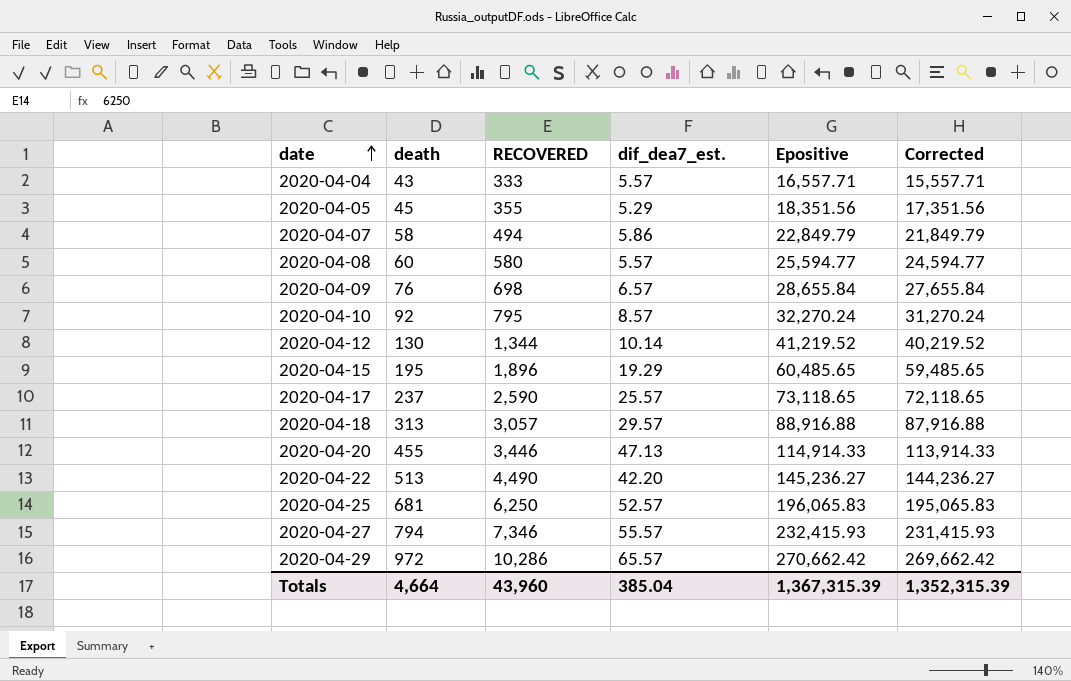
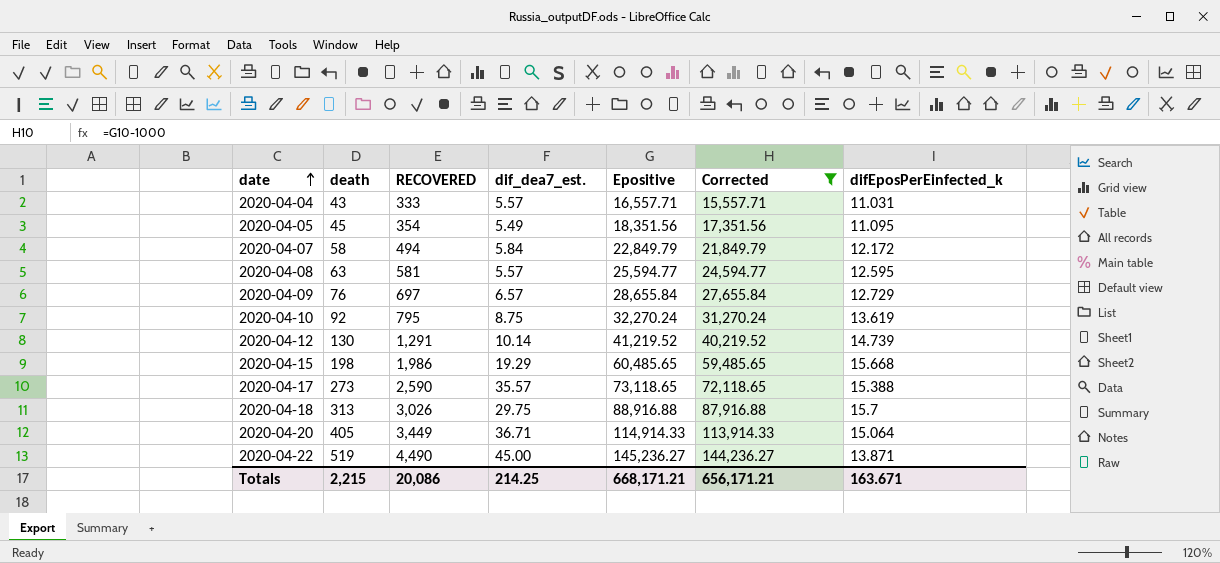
filter: none -> Corrected <= 144,236.27
column difEposPerEinfected_k | position: none -> 7
2020-04-05 | RECOVERED: 355 -> 354
2020-04-05 | dif_dea7_est.: 5.29 -> 5.49
2020-04-07 | dif_dea7_est.: 5.86 -> 5.84
2020-04-08 | death: 60 -> 63
2020-04-08 | RECOVERED: 580 -> 581
2020-04-09 | RECOVERED: 698 -> 697
2020-04-10 | dif_dea7_est.: 8.57 -> 8.75
2020-04-12 | RECOVERED: 1,344 -> 1,291
2020-04-15 | death: 195 -> 198
2020-04-15 | RECOVERED: 1,896 -> 1,986
2020-04-17 | death: 237 -> 273
2020-04-17 | dif_dea7_est.: 25.57 -> 35.57
2020-04-18 | RECOVERED: 3,057 -> 3,026
2020-04-18 | dif_dea7_est.: 29.57 -> 29.75
2020-04-20 | death: 455 -> 405
2020-04-20 | RECOVERED: 3,446 -> 3,449
2020-04-20 | dif_dea7_est.: 47.13 -> 36.71
2020-04-22 | death: 513 -> 519
2020-04-22 | dif_dea7_est.: 42.20 -> 45.00
Totals | death: 4,664 -> 2,215
Totals | RECOVERED: 43,960 -> 20,086
Totals | dif_dea7_est.: 385.04 -> 214.25
Totals | Epositive: 1,367,315.39 -> 668,171.21
Totals | Corrected: 1,352,315.39 -> 656,171.21

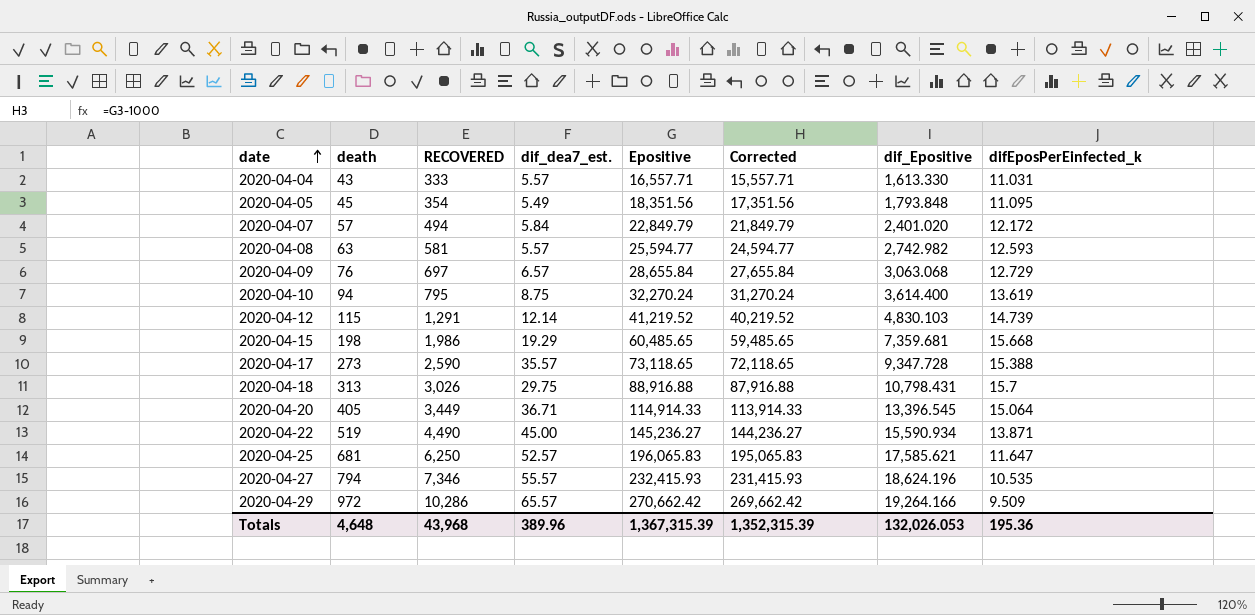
filter: Corrected <= 144,236.27 -> none
column dif_Epositive | position: none -> 7
2020-04-07 | death: 58 -> 57
2020-04-08 | difEposPerEinfected_k: 12.595 -> 12.593
2020-04-10 | death: 92 -> 94
2020-04-12 | death: 130 -> 115
2020-04-12 | dif_dea7_est.: 10.14 -> 12.14
Totals | death: 2,215 -> 4,648
Totals | RECOVERED: 20,086 -> 43,968
Totals | dif_dea7_est.: 214.25 -> 389.96
Totals | Epositive: 668,171.21 -> 1,367,315.39
Totals | Corrected: 656,171.21 -> 1,352,315.39
Totals | difEposPerEinfected_k: 163.671 -> 195.36

